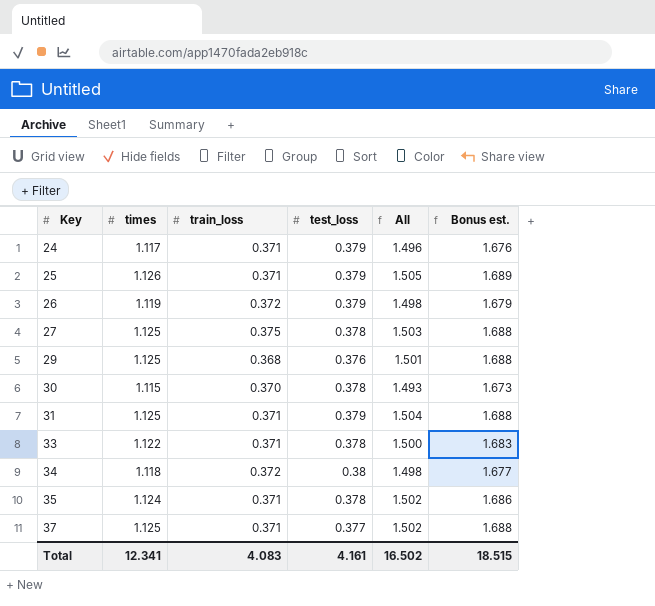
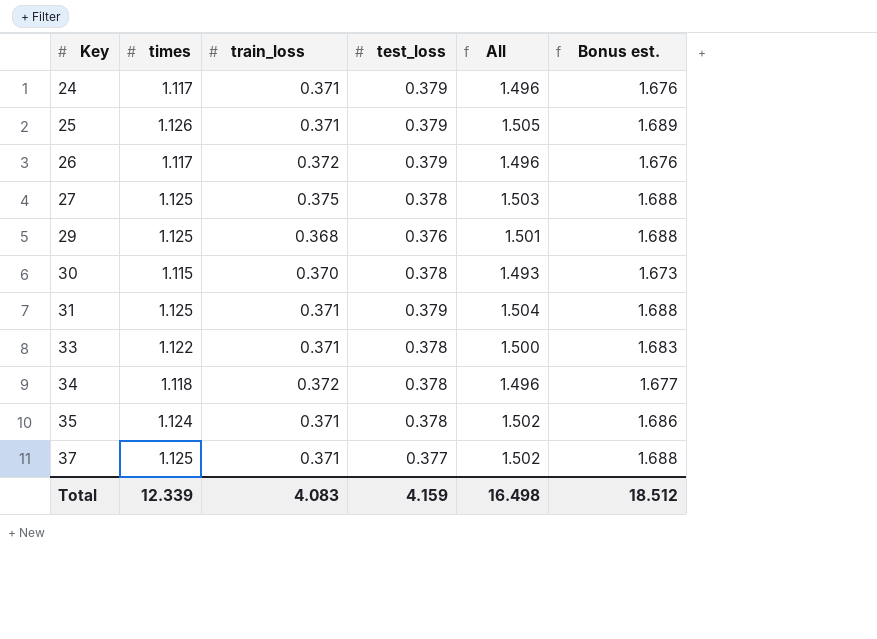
26 | times: 1.119 -> 1.117
26 | All: 1.498 -> 1.496
26 | Bonus est.: 1.679 -> 1.676
34 | test_loss: 0.38 -> 0.378
34 | All: 1.498 -> 1.496
Total | times: 12.341 -> 12.339
Total | test_loss: 4.161 -> 4.159
Total | All: 16.502 -> 16.498
Total | Bonus est.: 18.515 -> 18.512

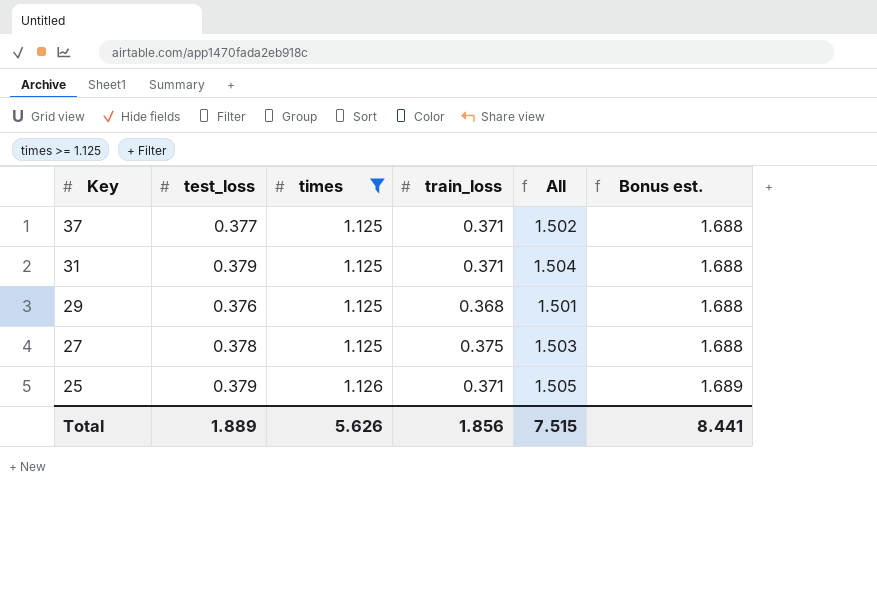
filter: none -> times >= 1.125
row order: Key ascending -> Key descending
column test_loss | position: 4 -> 2
Total | test_loss: 4.159 -> 1.889
Total | times: 12.339 -> 5.626
Total | train_loss: 4.083 -> 1.856
Total | All: 16.498 -> 7.515
Total | Bonus est.: 18.512 -> 8.441

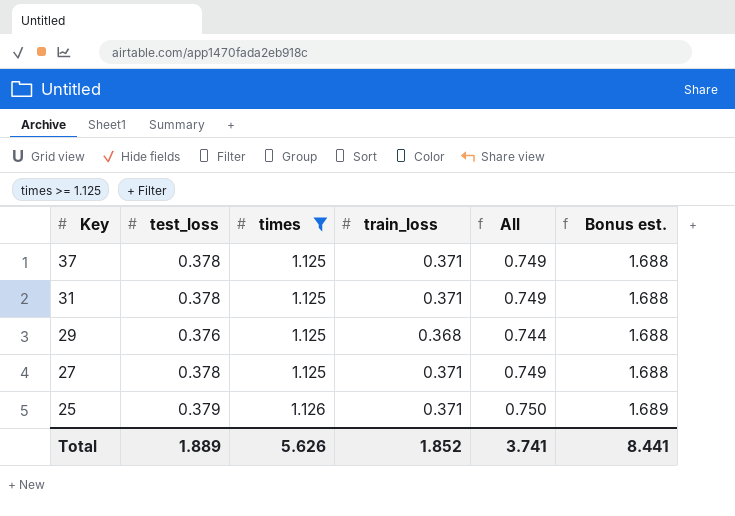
column All | formula: [test_loss] + [times] -> [test_loss] + [train_loss]
37 | test_loss: 0.377 -> 0.378
31 | test_loss: 0.379 -> 0.378
27 | train_loss: 0.375 -> 0.371
Total | train_loss: 1.856 -> 1.852
Total | All: 7.515 -> 3.741

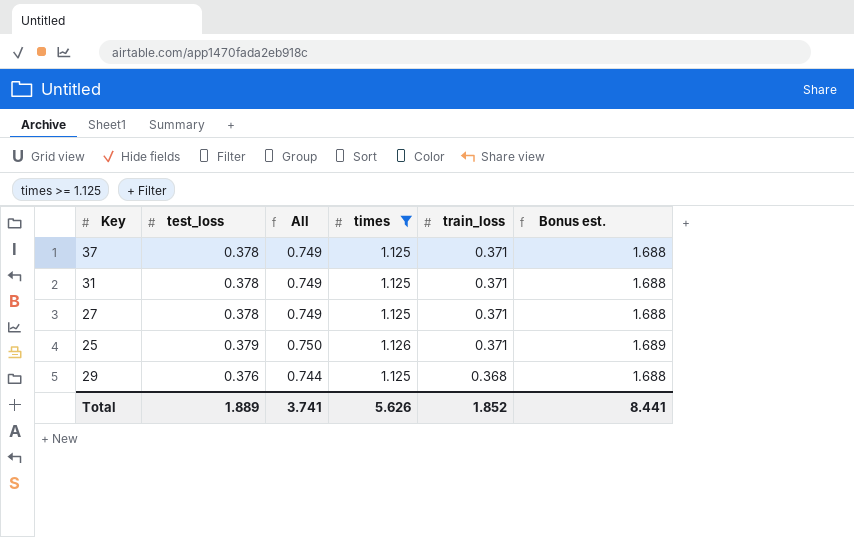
row order: Key descending -> train_loss descending
column All | position: 5 -> 3

